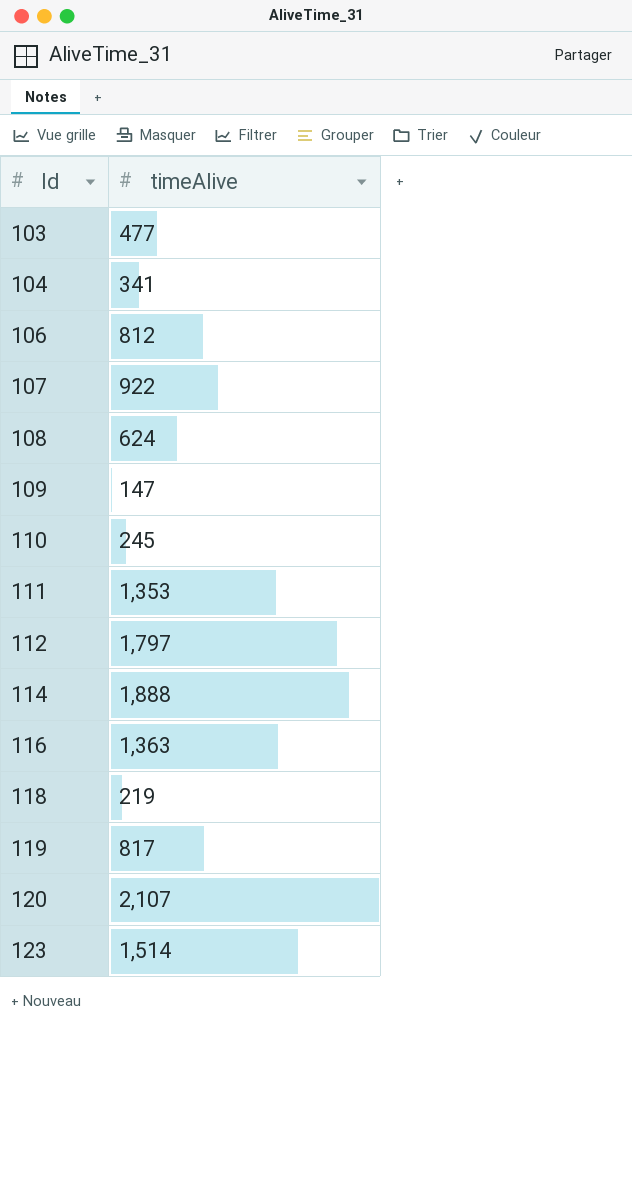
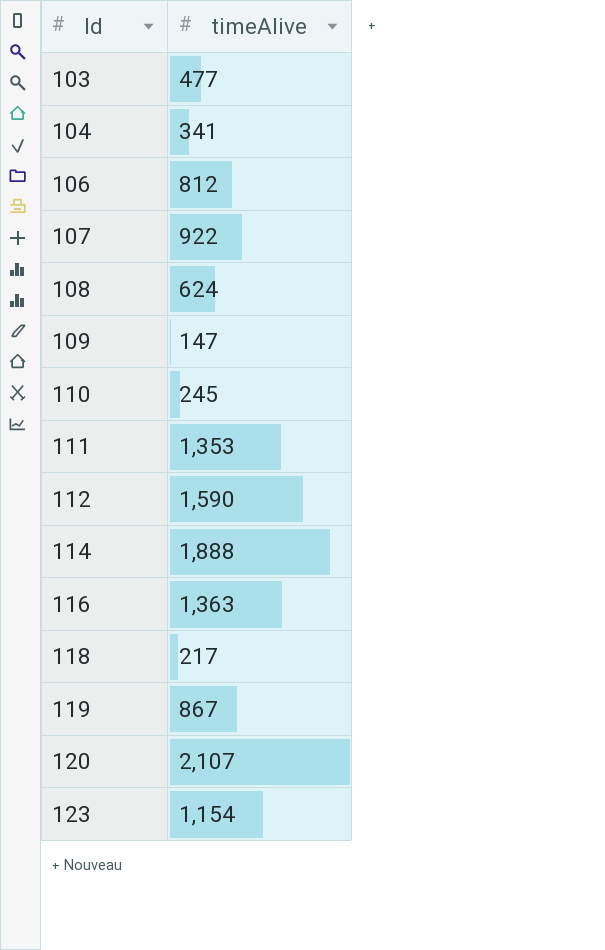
112 | timeAlive: 1,797 -> 1,590
118 | timeAlive: 219 -> 217
119 | timeAlive: 817 -> 867
123 | timeAlive: 1,514 -> 1,154

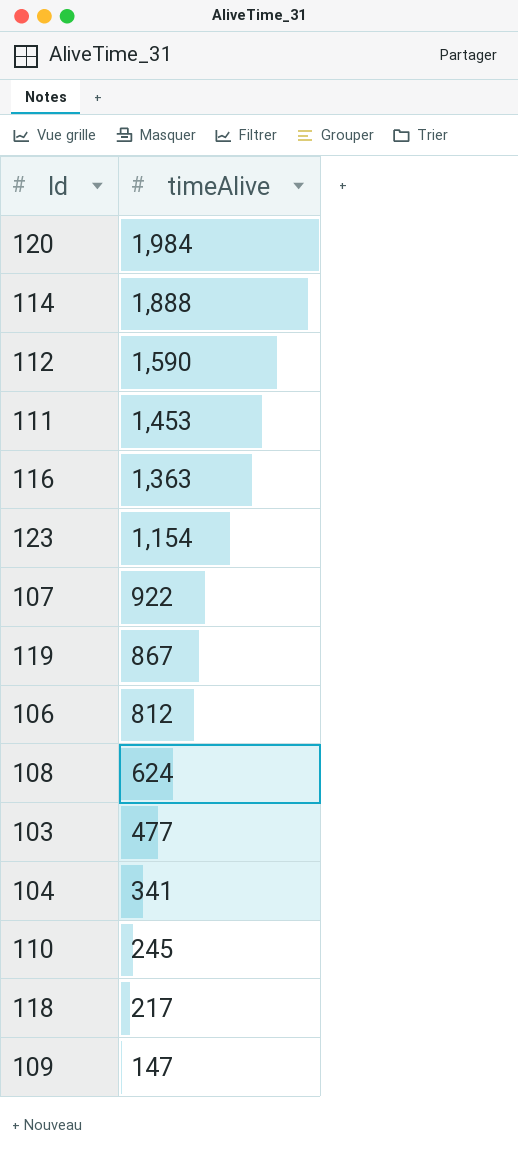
row order: Id ascending -> timeAlive descending
120 | timeAlive: 2,107 -> 1,984
111 | timeAlive: 1,353 -> 1,453

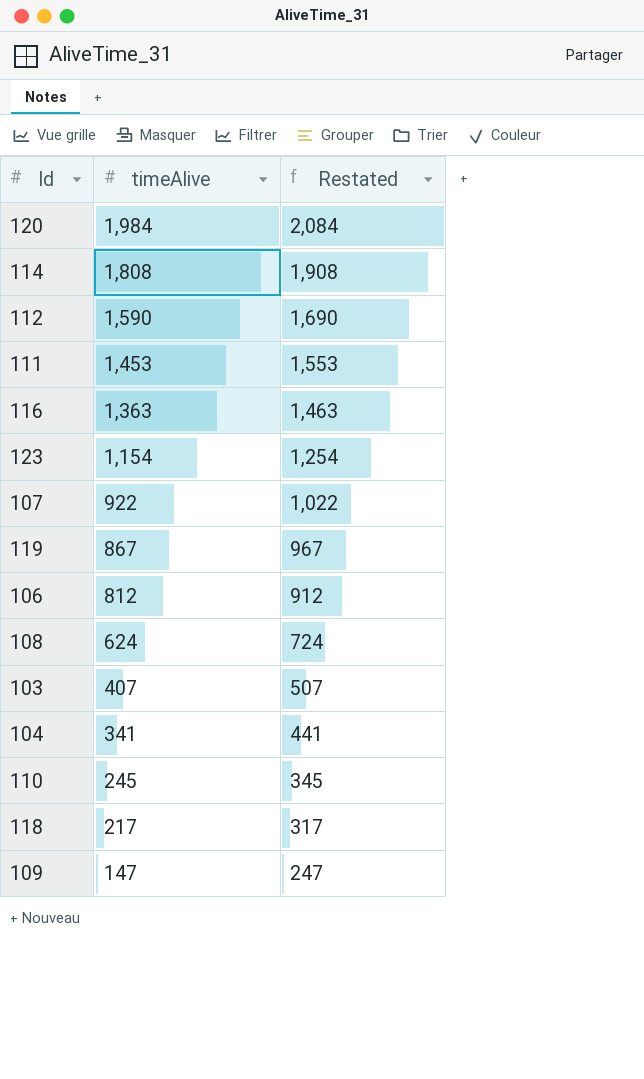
column Restated | formula: none -> [timeAlive] + 100
114 | timeAlive: 1,888 -> 1,808
103 | timeAlive: 477 -> 407

